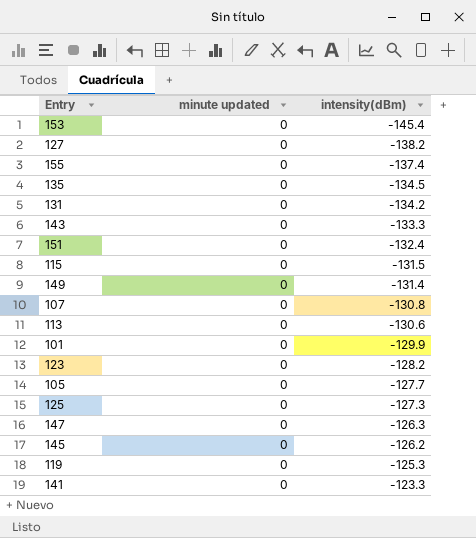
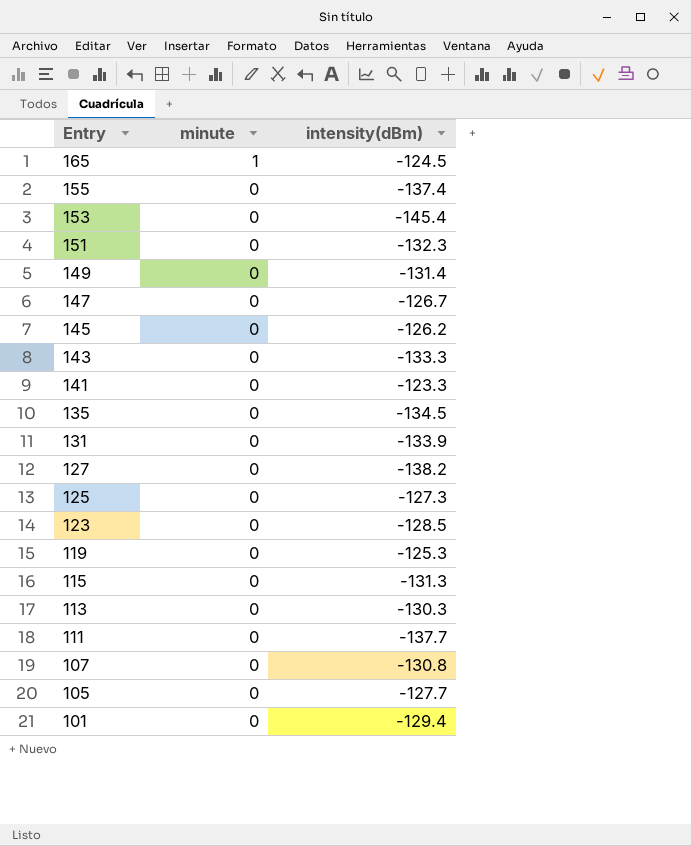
row order: intensity(dBm) ascending -> Entry descending
column name: minute updated -> minute
row 165: none -> 1 | -124.5
151 | intensity(dBm): -132.4 -> -132.3
147 | intensity(dBm): -126.3 -> -126.7
131 | intensity(dBm): -134.2 -> -133.9
123 | intensity(dBm): -128.2 -> -128.5
115 | intensity(dBm): -131.5 -> -131.3
113 | intensity(dBm): -130.6 -> -130.3
row 111: none -> 0 | -137.7
101 | intensity(dBm): -129.9 -> -129.4

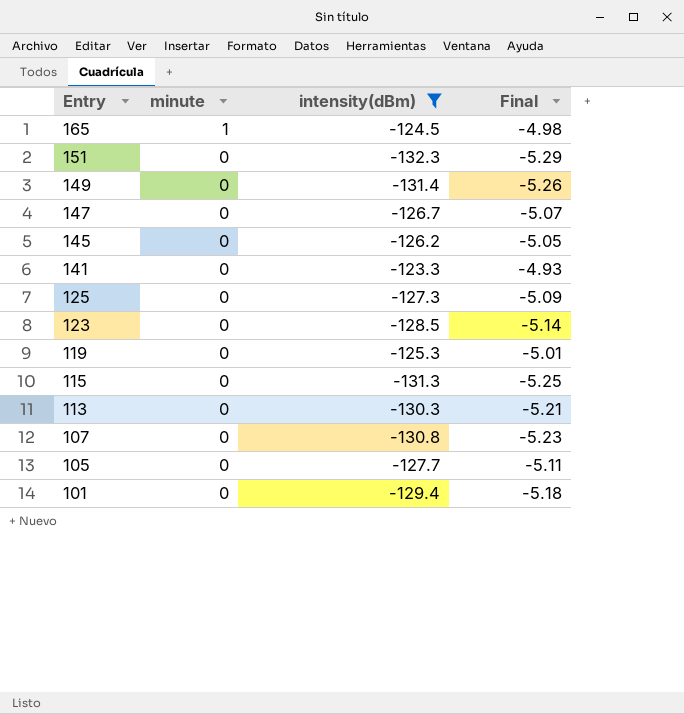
filter: none -> intensity(dBm) >= -132.3
column Final | formula: none -> [intensity(dBm)] * 0.04

